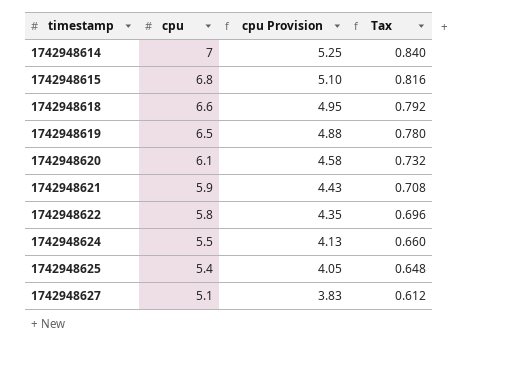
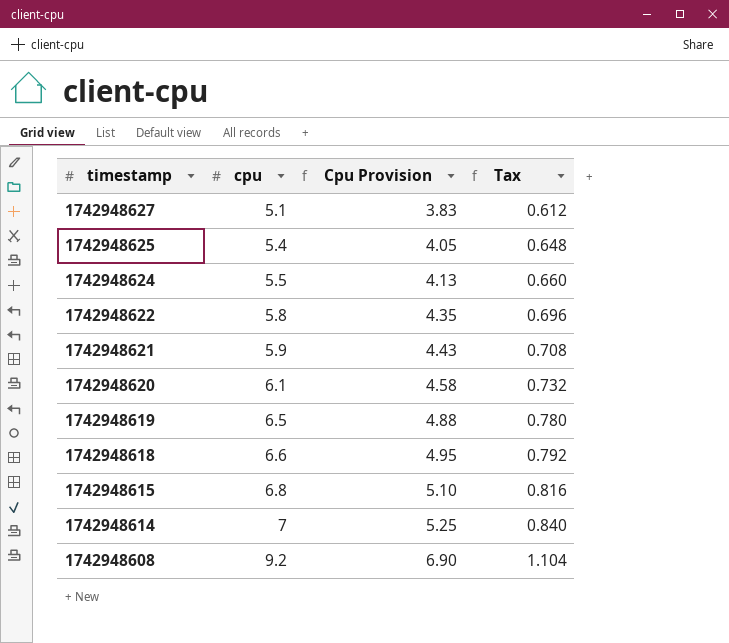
row order: timestamp ascending -> timestamp descending
column name: cpu Provision -> Cpu Provision
row 1742948608: none -> 9.2 | 6.90 | 1.104

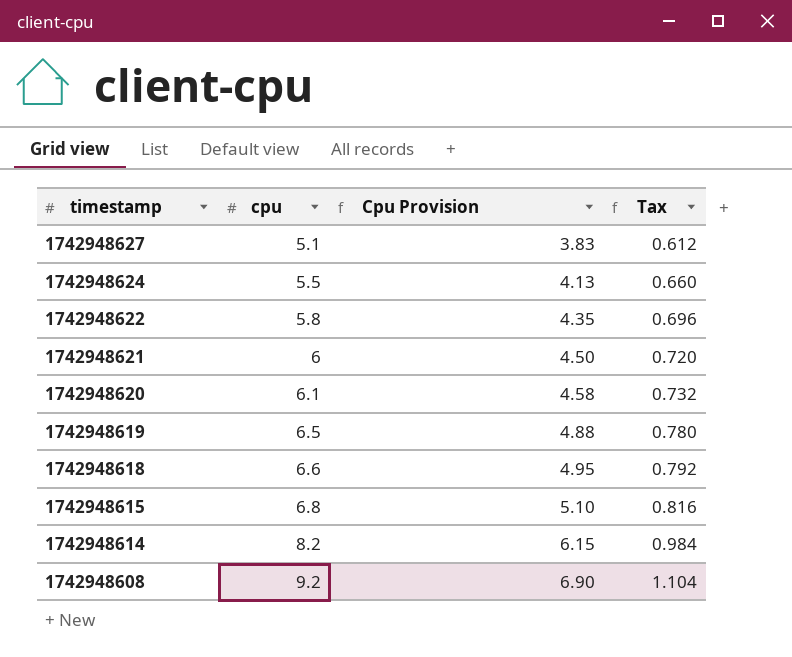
row 1742948625: 5.4 | 4.05 | 0.648 -> none
1742948621 | cpu: 5.9 -> 6
1742948621 | Cpu Provision: 4.43 -> 4.50
1742948621 | Tax: 0.708 -> 0.720
1742948614 | cpu: 7 -> 8.2
1742948614 | Cpu Provision: 5.25 -> 6.15
1742948614 | Tax: 0.840 -> 0.984

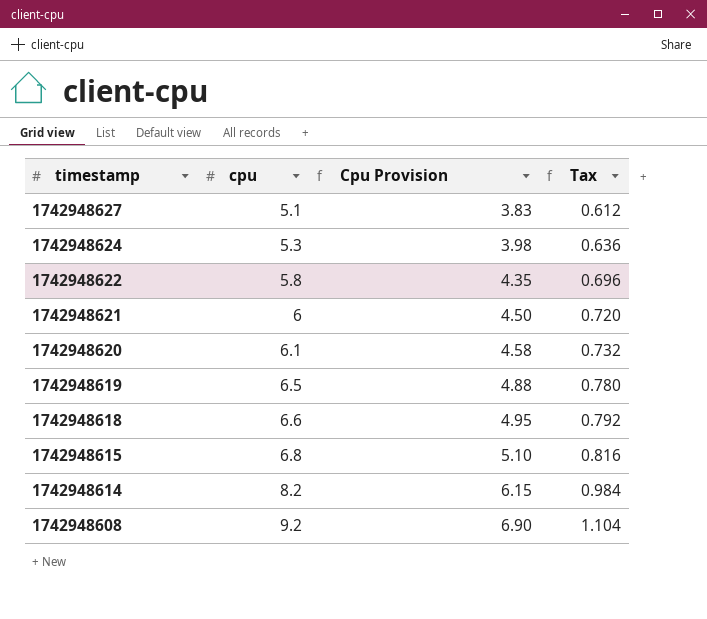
1742948624 | cpu: 5.5 -> 5.3
1742948624 | Cpu Provision: 4.13 -> 3.98
1742948624 | Tax: 0.660 -> 0.636

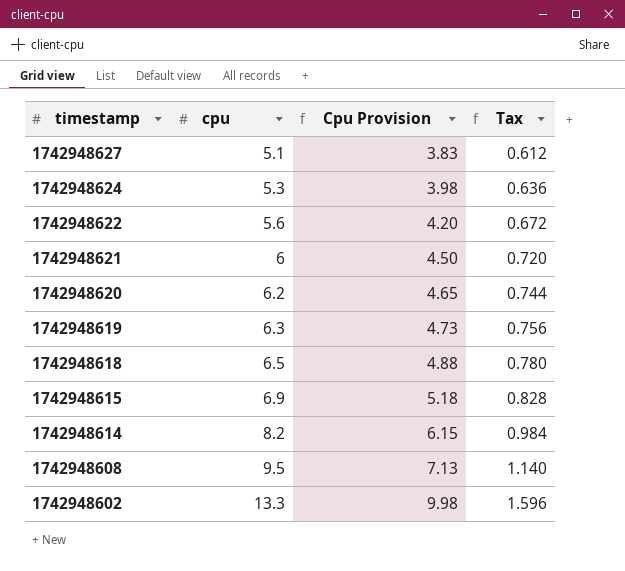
1742948622 | cpu: 5.8 -> 5.6
1742948622 | Cpu Provision: 4.35 -> 4.20
1742948622 | Tax: 0.696 -> 0.672
1742948620 | cpu: 6.1 -> 6.2
1742948620 | Cpu Provision: 4.58 -> 4.65
1742948620 | Tax: 0.732 -> 0.744
1742948619 | cpu: 6.5 -> 6.3
1742948619 | Cpu Provision: 4.88 -> 4.73
1742948619 | Tax: 0.780 -> 0.756
1742948618 | cpu: 6.6 -> 6.5
1742948618 | Cpu Provision: 4.95 -> 4.88
1742948618 | Tax: 0.792 -> 0.780
1742948615 | cpu: 6.8 -> 6.9
1742948615 | Cpu Provision: 5.10 -> 5.18
1742948615 | Tax: 0.816 -> 0.828
1742948608 | cpu: 9.2 -> 9.5
1742948608 | Cpu Provision: 6.90 -> 7.13
1742948608 | Tax: 1.104 -> 1.140
row 1742948602: none -> 13.3 | 9.98 | 1.596

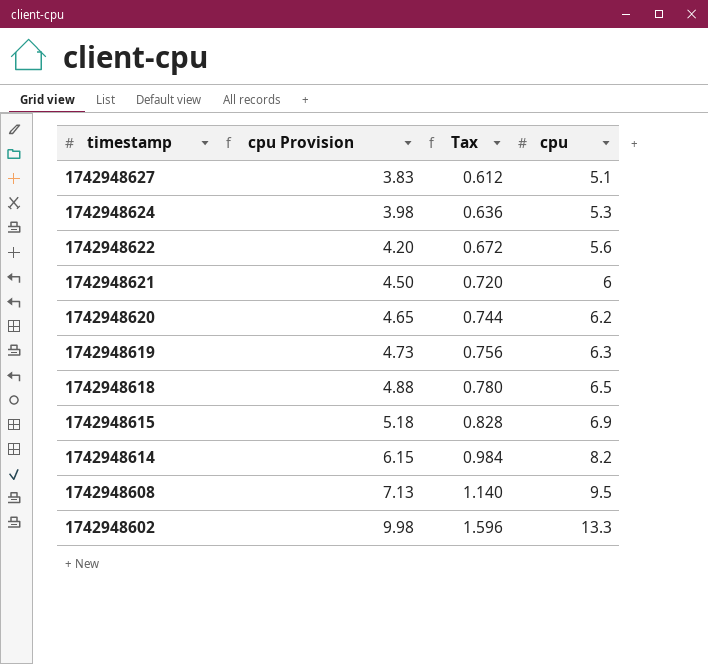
column name: Cpu Provision -> cpu Provision
column cpu | position: 2 -> 4

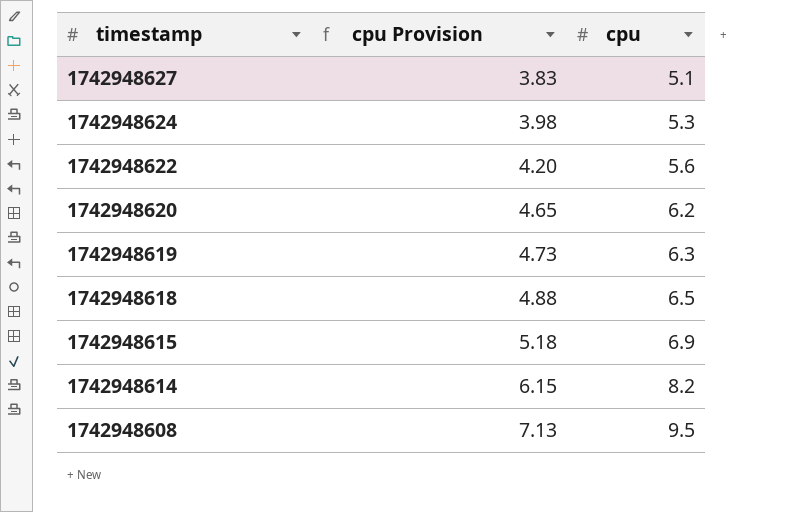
column Tax | formula: [cpu] * 0.12 -> none
row 1742948621: 4.50 | 0.720 | 6 -> none
row 1742948602: 9.98 | 1.596 | 13.3 -> none

